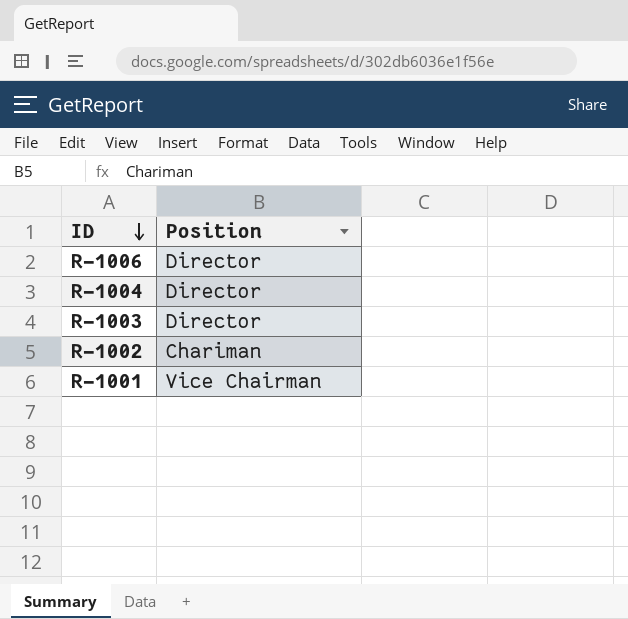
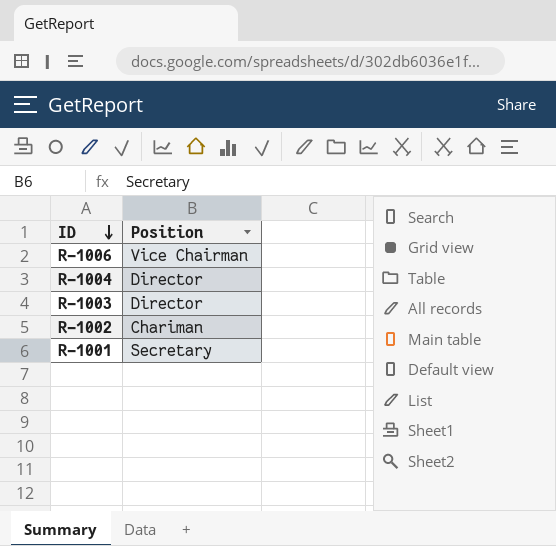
R-1006 | Position: Director -> Vice Chairman
R-1001 | Position: Vice Chairman -> Secretary

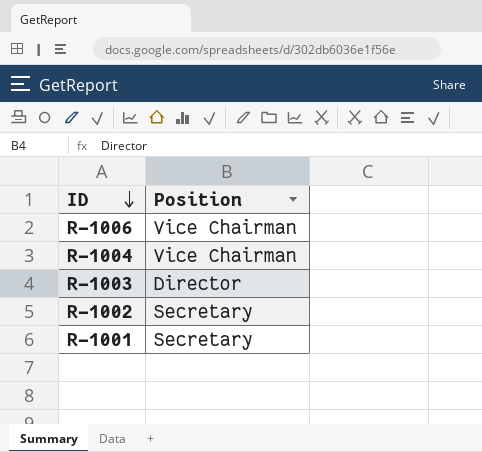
R-1004 | Position: Director -> Vice Chairman
R-1002 | Position: Chariman -> Secretary

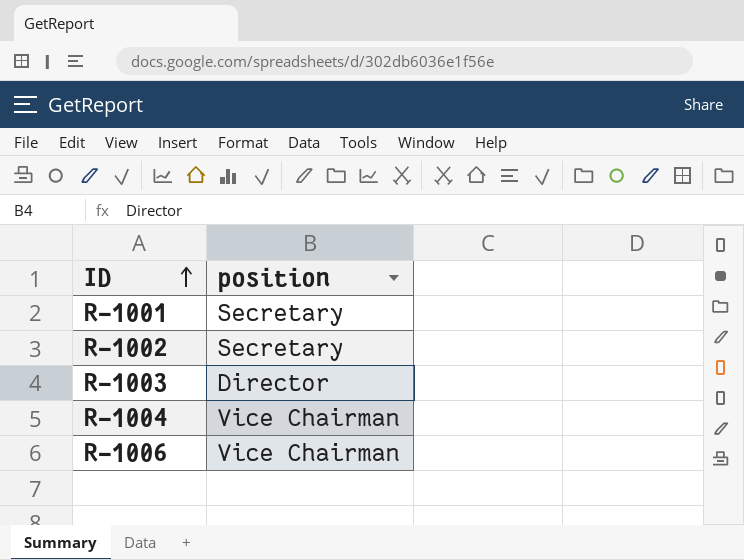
row order: ID descending -> ID ascending
column name: Position -> position

